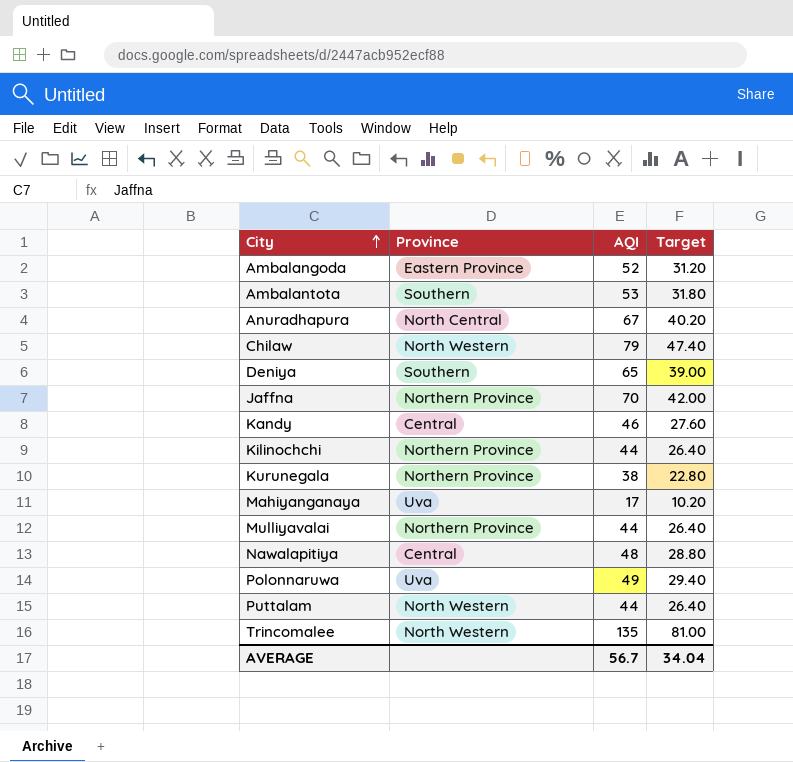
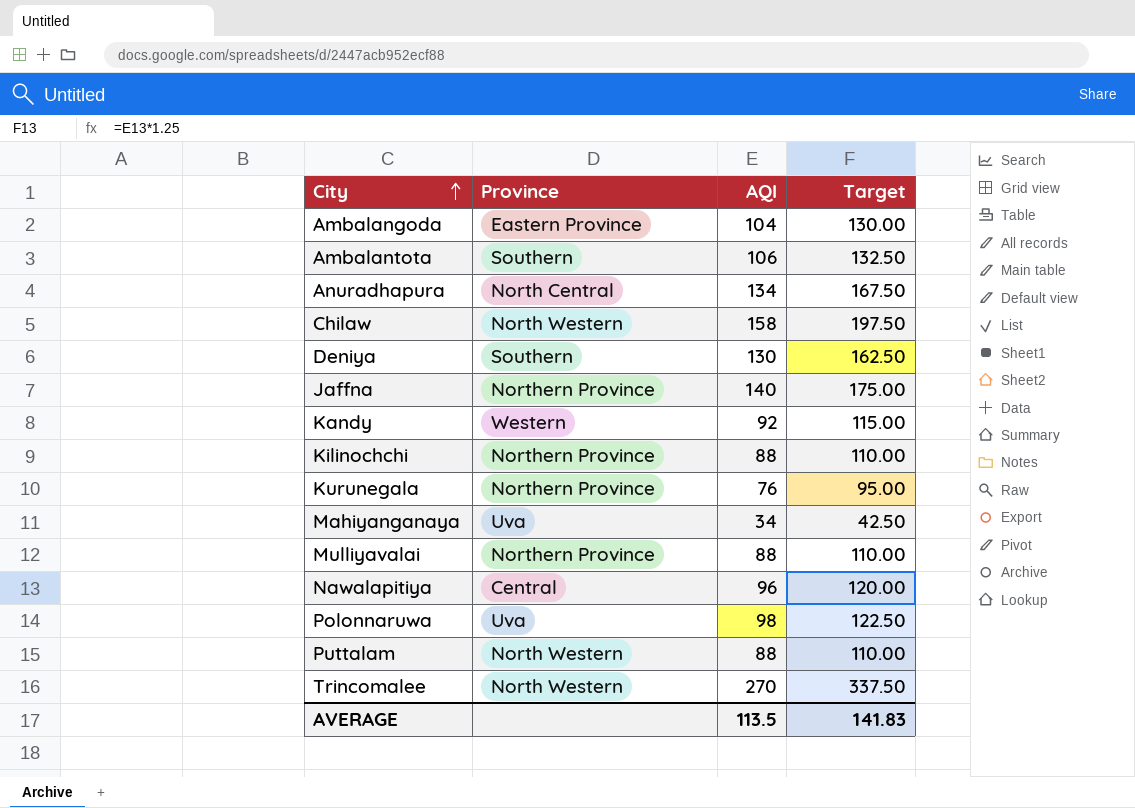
column Target | formula: [AQI] * 0.6 -> [AQI] * 1.25
Ambalangoda | AQI: 52 -> 104
Ambalantota | AQI: 53 -> 106
Anuradhapura | AQI: 67 -> 134
Chilaw | AQI: 79 -> 158
Deniya | AQI: 65 -> 130
Jaffna | AQI: 70 -> 140
Kandy | Province: Central -> Western
Kandy | AQI: 46 -> 92
Kilinochchi | AQI: 44 -> 88
Kurunegala | AQI: 38 -> 76
Mahiyanganaya | AQI: 17 -> 34
Mulliyavalai | AQI: 44 -> 88
Nawalapitiya | AQI: 48 -> 96
Polonnaruwa | AQI: 49 -> 98
Puttalam | AQI: 44 -> 88
Trincomalee | AQI: 135 -> 270
AVERAGE | AQI: 56.7 -> 113.5
AVERAGE | Target: 34.04 -> 141.83

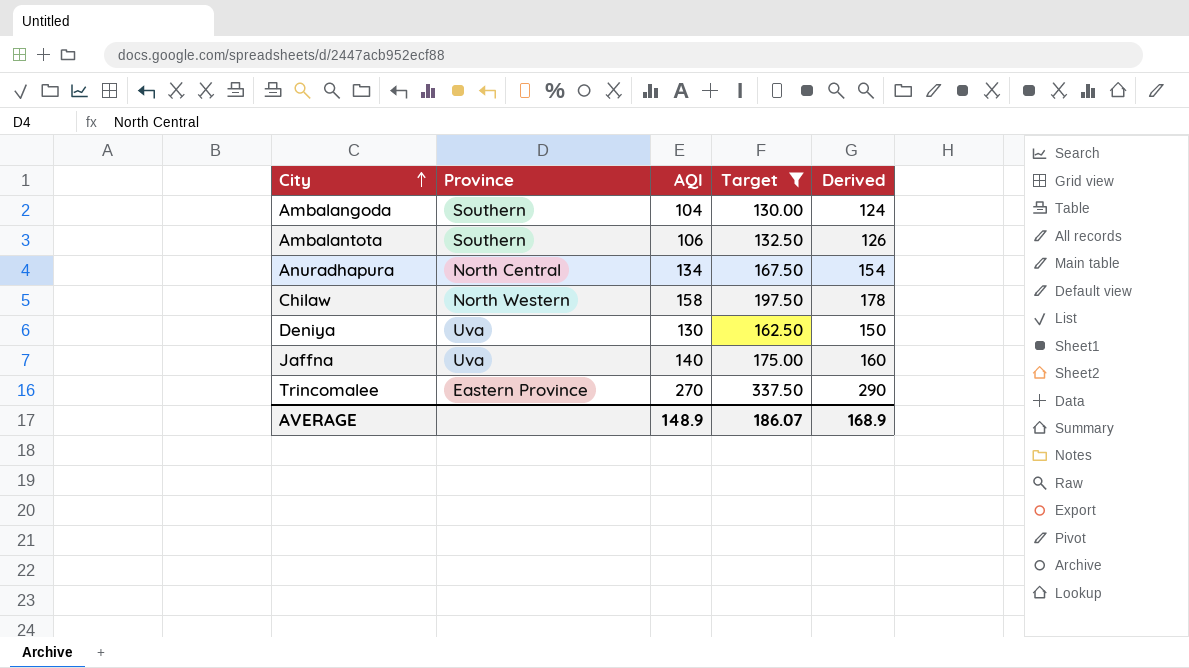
filter: none -> Target >= 130.00
column Derived | formula: none -> [AQI] + 20
Ambalangoda | Province: Eastern Province -> Southern
Deniya | Province: Southern -> Uva
Jaffna | Province: Northern Province -> Uva
Trincomalee | Province: North Western -> Eastern Province
AVERAGE | AQI: 113.5 -> 148.9
AVERAGE | Target: 141.83 -> 186.07

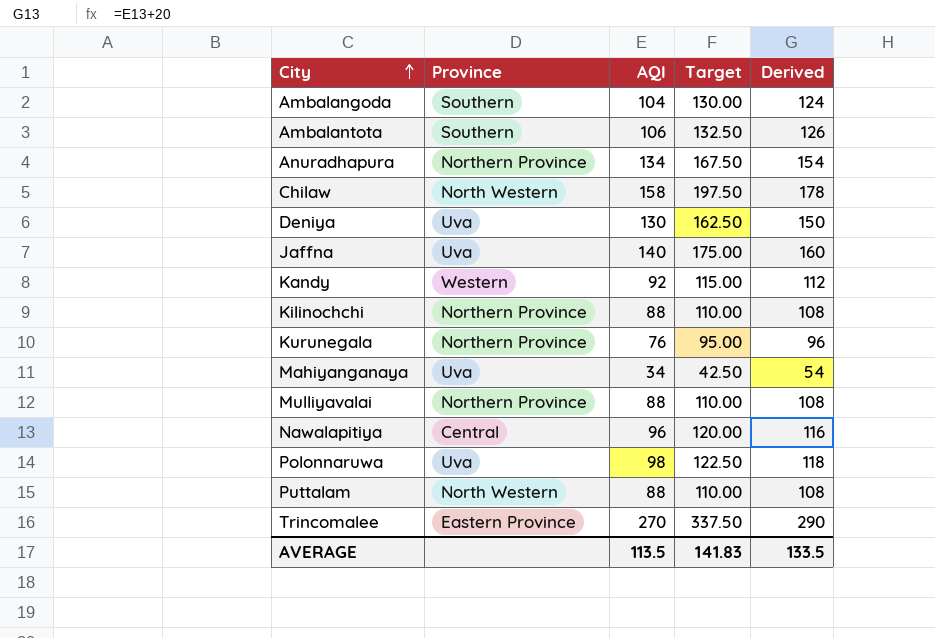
filter: Target >= 130.00 -> none
Anuradhapura | Province: North Central -> Northern Province
AVERAGE | AQI: 148.9 -> 113.5
AVERAGE | Target: 186.07 -> 141.83
AVERAGE | Derived: 168.9 -> 133.5

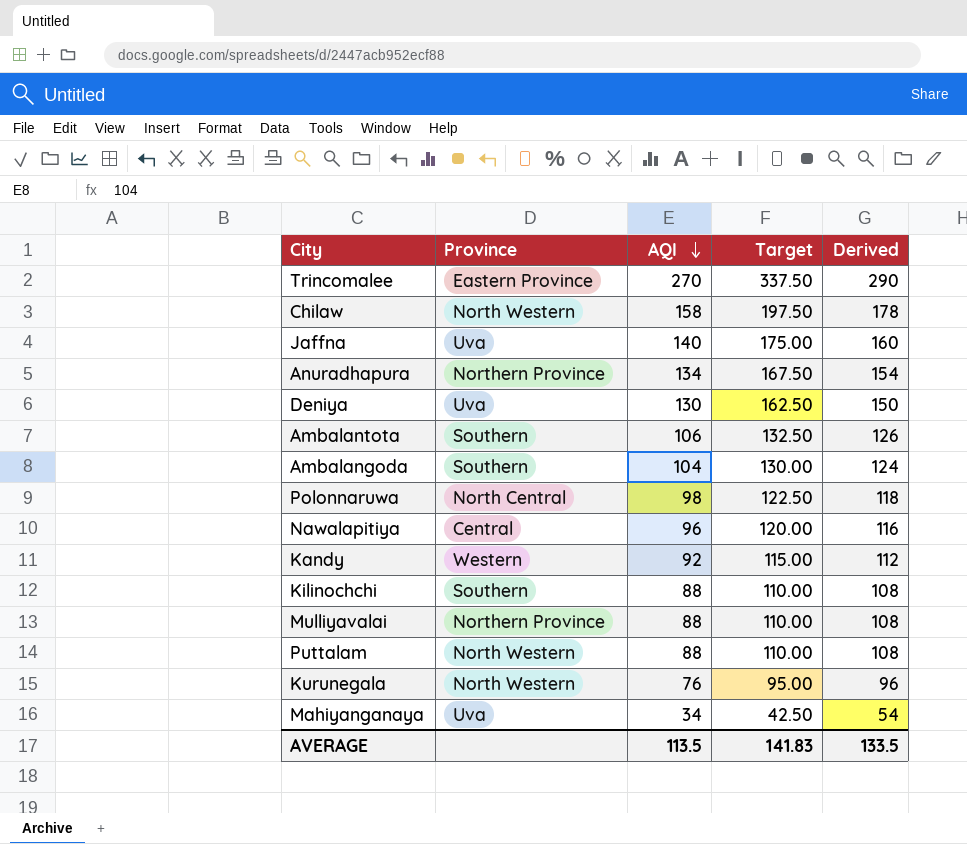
row order: City ascending -> AQI descending
Polonnaruwa | Province: Uva -> North Central
Kilinochchi | Province: Northern Province -> Southern
Kurunegala | Province: Northern Province -> North Western

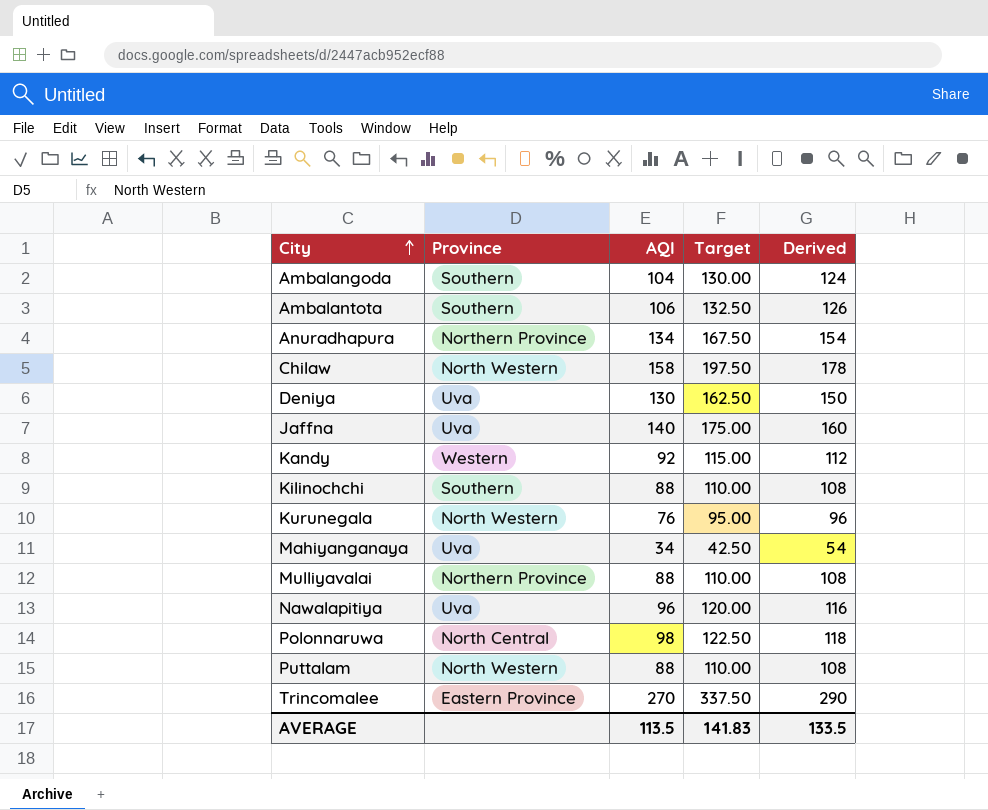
row order: AQI descending -> City ascending
Nawalapitiya | Province: Central -> Uva

